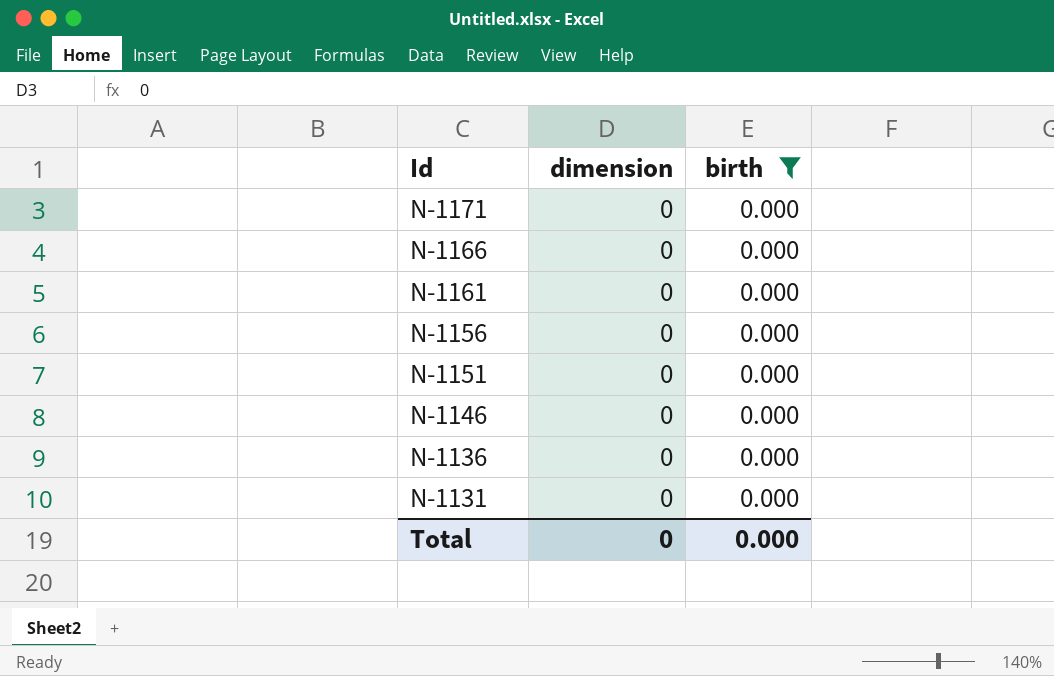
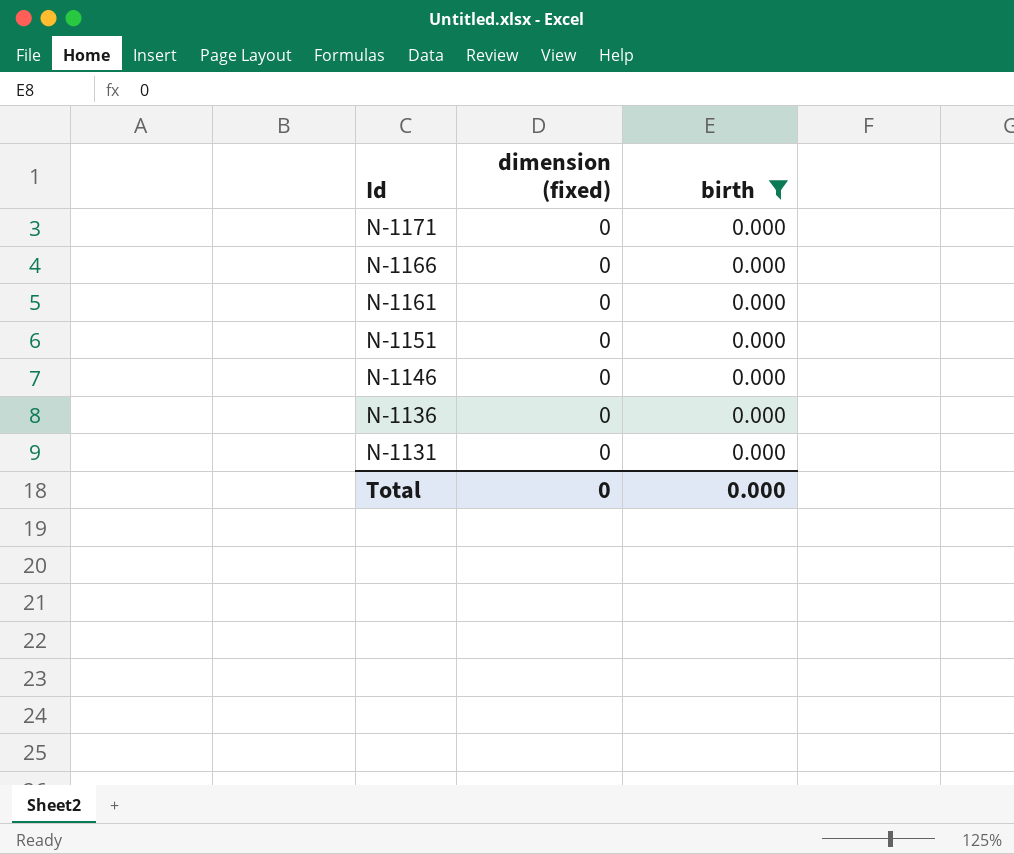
column name: dimension -> dimension (fixed)
row N-1156: 0 | 0.000 -> none

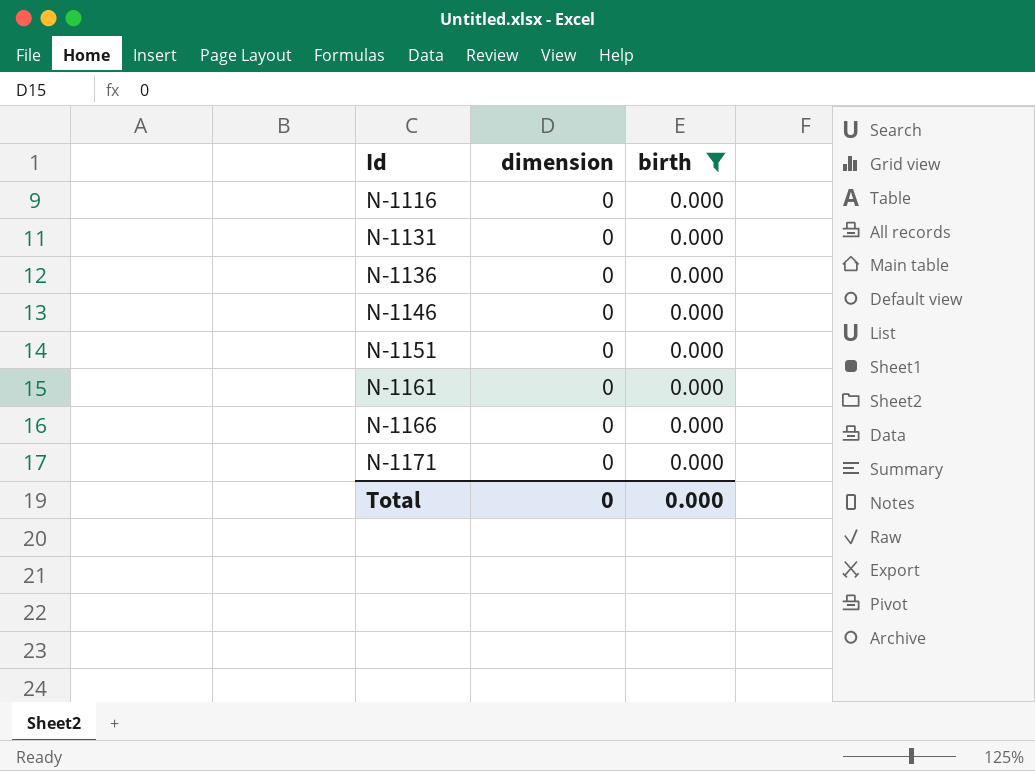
row order: Id descending -> Id ascending
column name: dimension (fixed) -> dimension
row N-1116: none -> 0 | 0.000

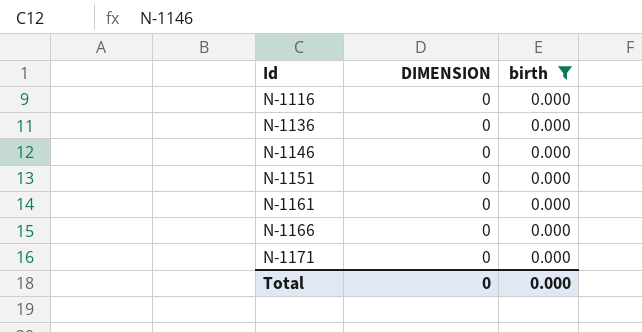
column name: dimension -> DIMENSION
row N-1131: 0 | 0.000 -> none

